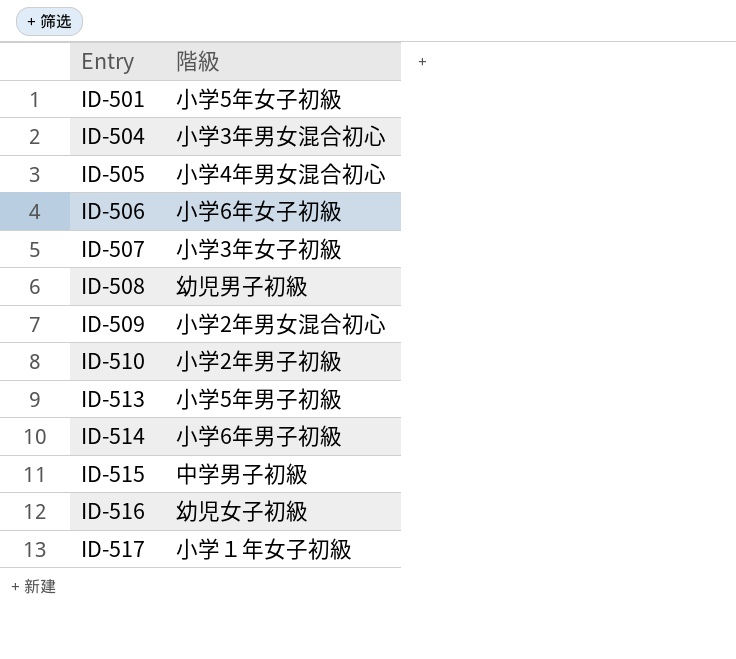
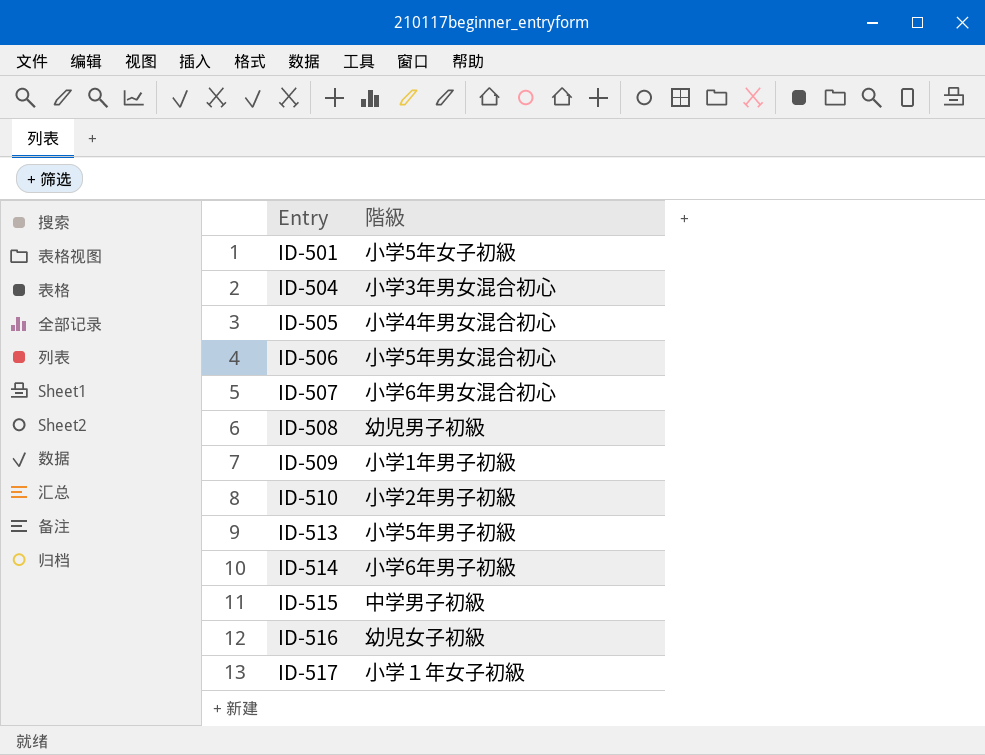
ID-506 | 階級: 小学6年女子初級 -> 小学5年男女混合初心
ID-507 | 階級: 小学3年女子初級 -> 小学6年男女混合初心
ID-509 | 階級: 小学2年男女混合初心 -> 小学1年男子初級

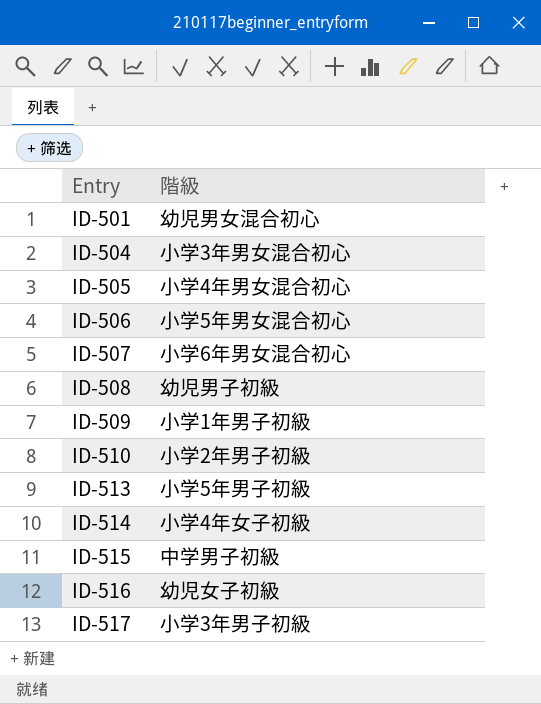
ID-501 | 階級: 小学5年女子初級 -> 幼児男女混合初心
ID-514 | 階級: 小学6年男子初級 -> 小学4年女子初級
ID-517 | 階級: 小学１年女子初級 -> 小学3年男子初級

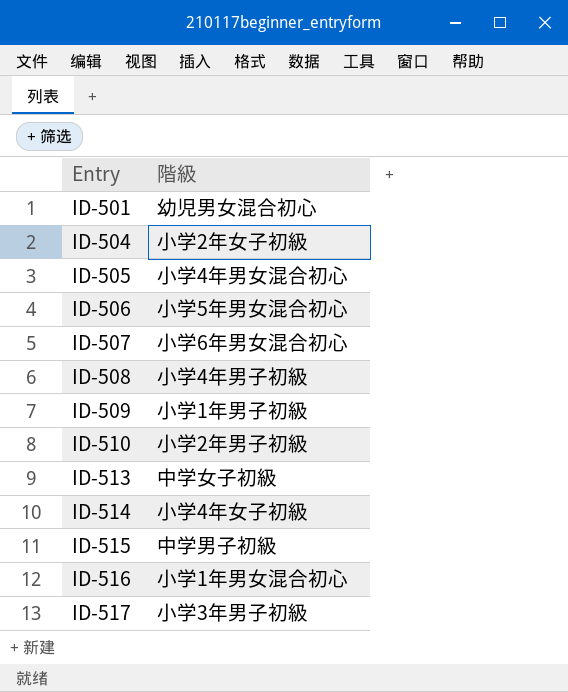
ID-504 | 階級: 小学3年男女混合初心 -> 小学2年女子初級
ID-508 | 階級: 幼児男子初級 -> 小学4年男子初級
ID-513 | 階級: 小学5年男子初級 -> 中学女子初級
ID-516 | 階級: 幼児女子初級 -> 小学1年男女混合初心

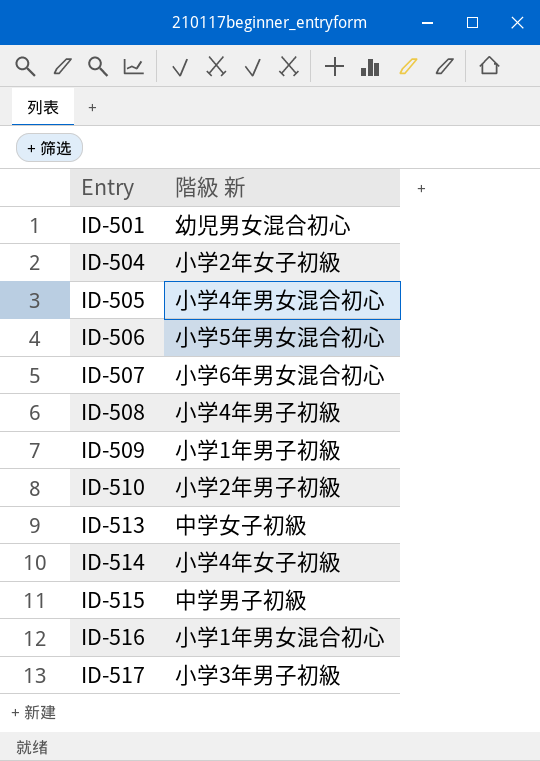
column name: 階級 -> 階級 新

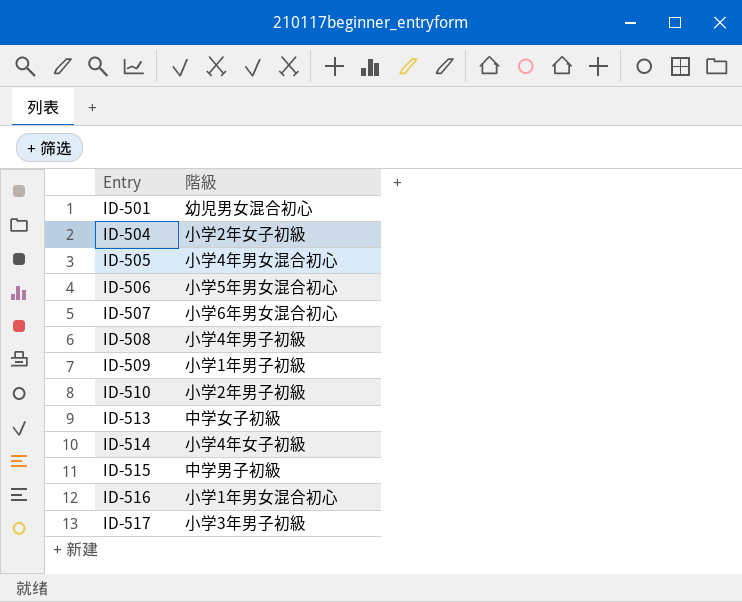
column name: 階級 新 -> 階級

